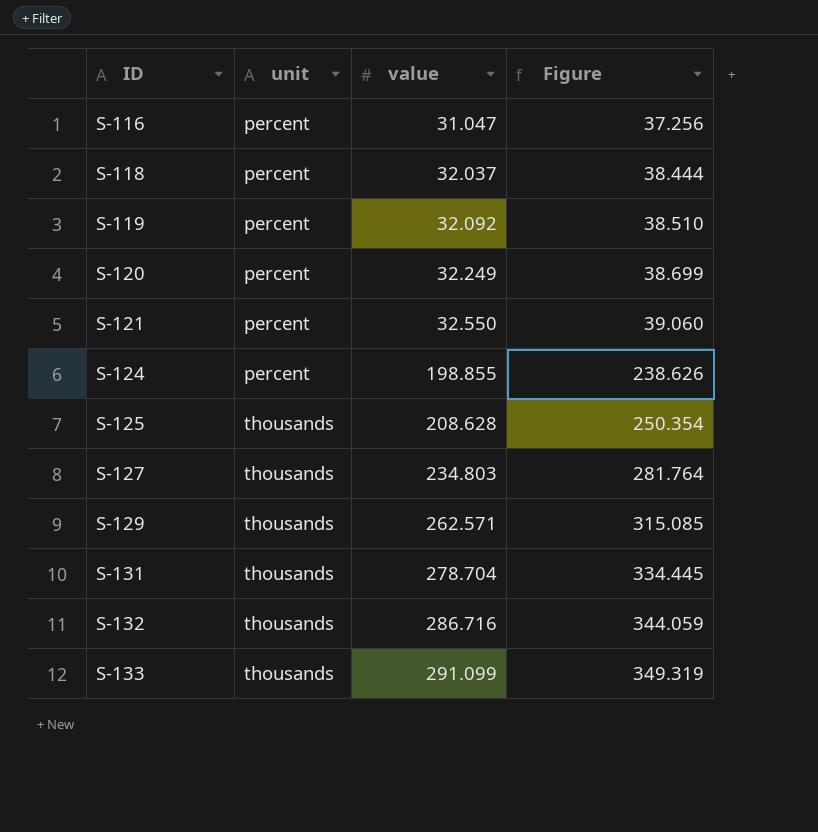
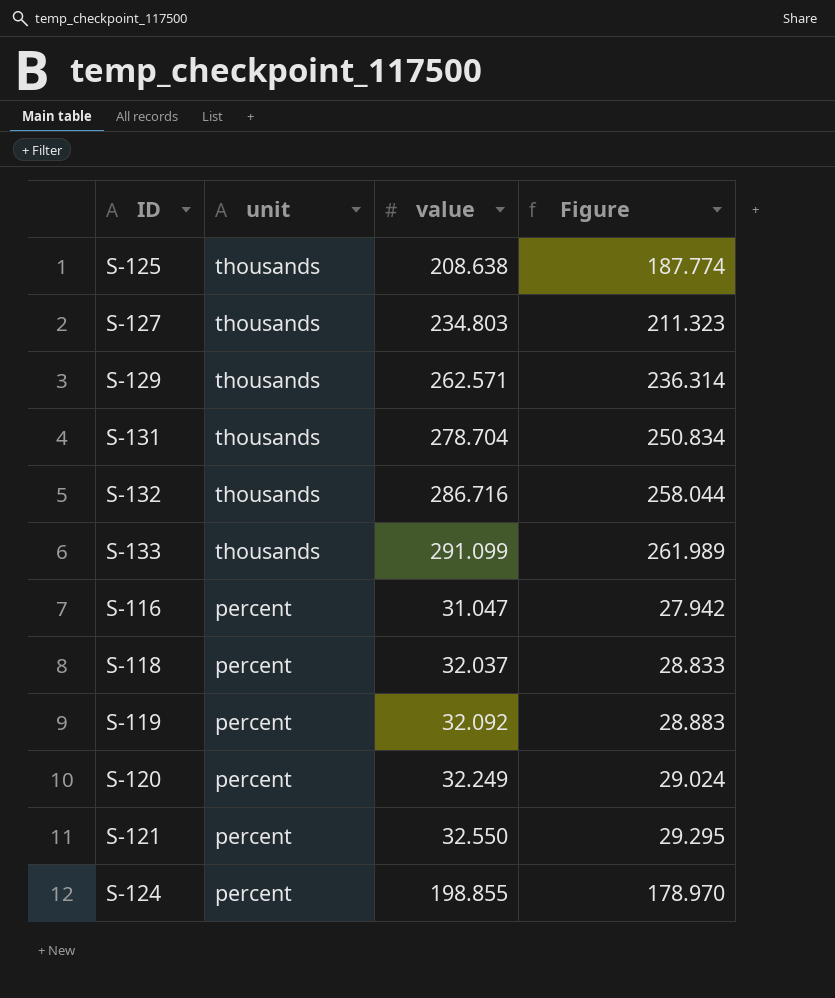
row order: ID ascending -> unit descending
column Figure | formula: [value] * 1.2 -> [value] * 0.9
S-125 | value: 208.628 -> 208.638

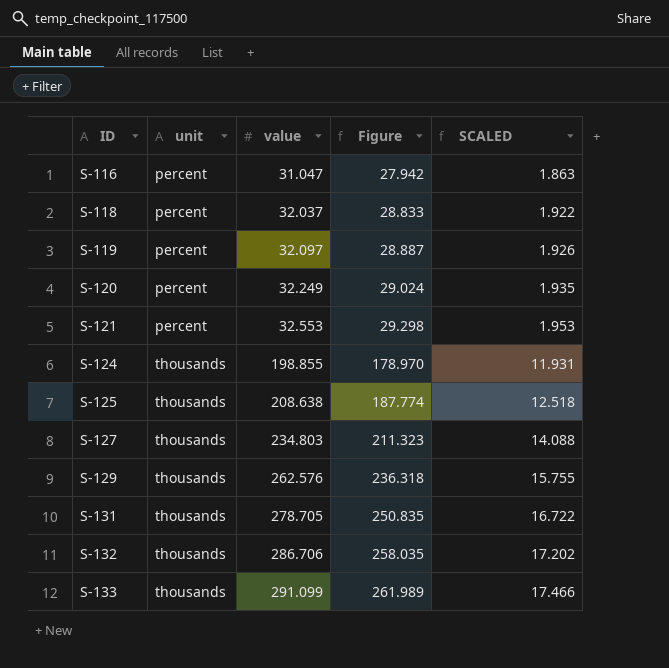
row order: unit descending -> ID ascending
column SCALED | formula: none -> [value] * 0.06
S-119 | value: 32.092 -> 32.097
S-119 | Figure: 28.883 -> 28.887
S-121 | value: 32.550 -> 32.553
S-121 | Figure: 29.295 -> 29.298
S-124 | unit: percent -> thousands
S-129 | value: 262.571 -> 262.576
S-129 | Figure: 236.314 -> 236.318
S-131 | value: 278.704 -> 278.705
S-131 | Figure: 250.834 -> 250.835
S-132 | value: 286.716 -> 286.706
S-132 | Figure: 258.044 -> 258.035

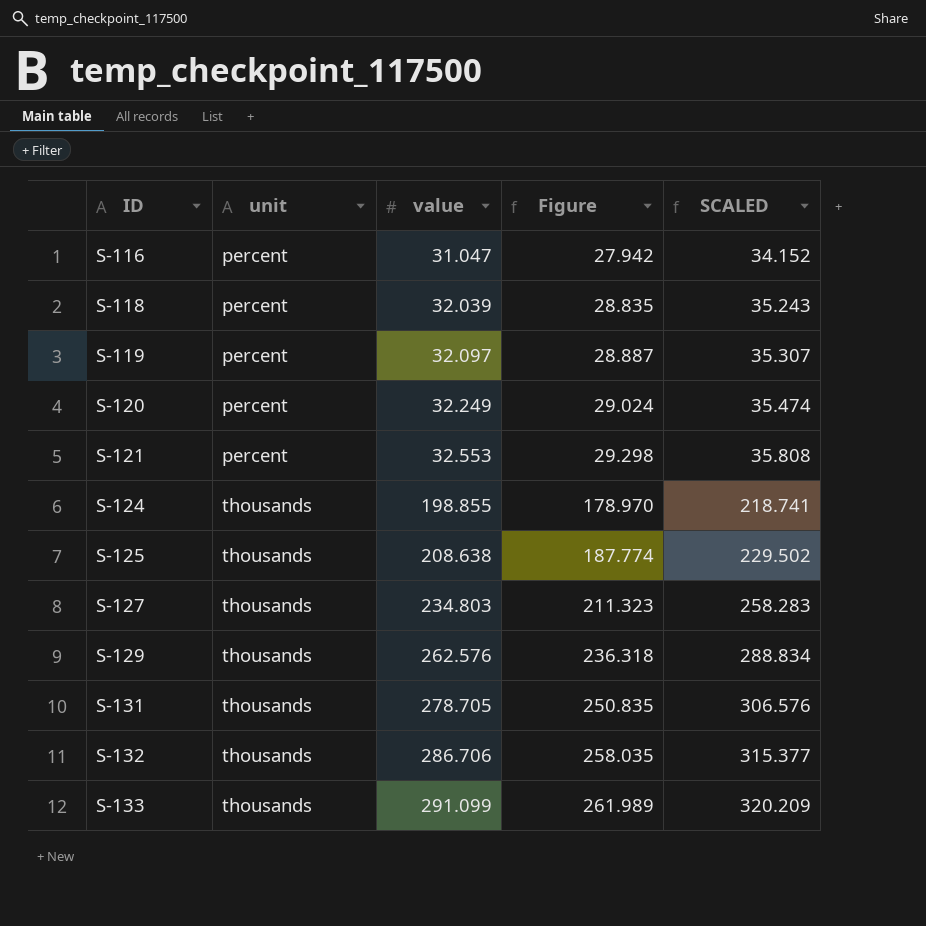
column SCALED | formula: [value] * 0.06 -> [value] * 1.1
S-118 | value: 32.037 -> 32.039
S-118 | Figure: 28.833 -> 28.835

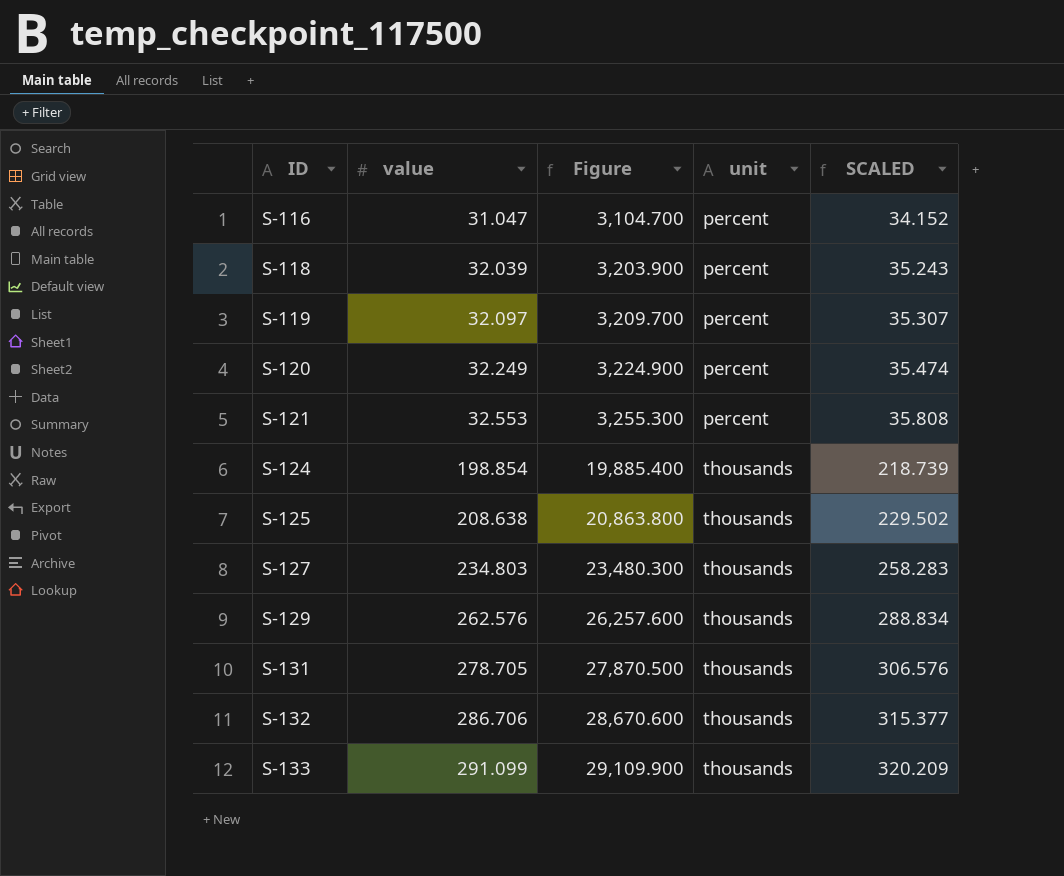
column Figure | formula: [value] * 0.9 -> [value] * 100
column unit | position: 2 -> 4
S-124 | value: 198.855 -> 198.854
S-124 | SCALED: 218.741 -> 218.739

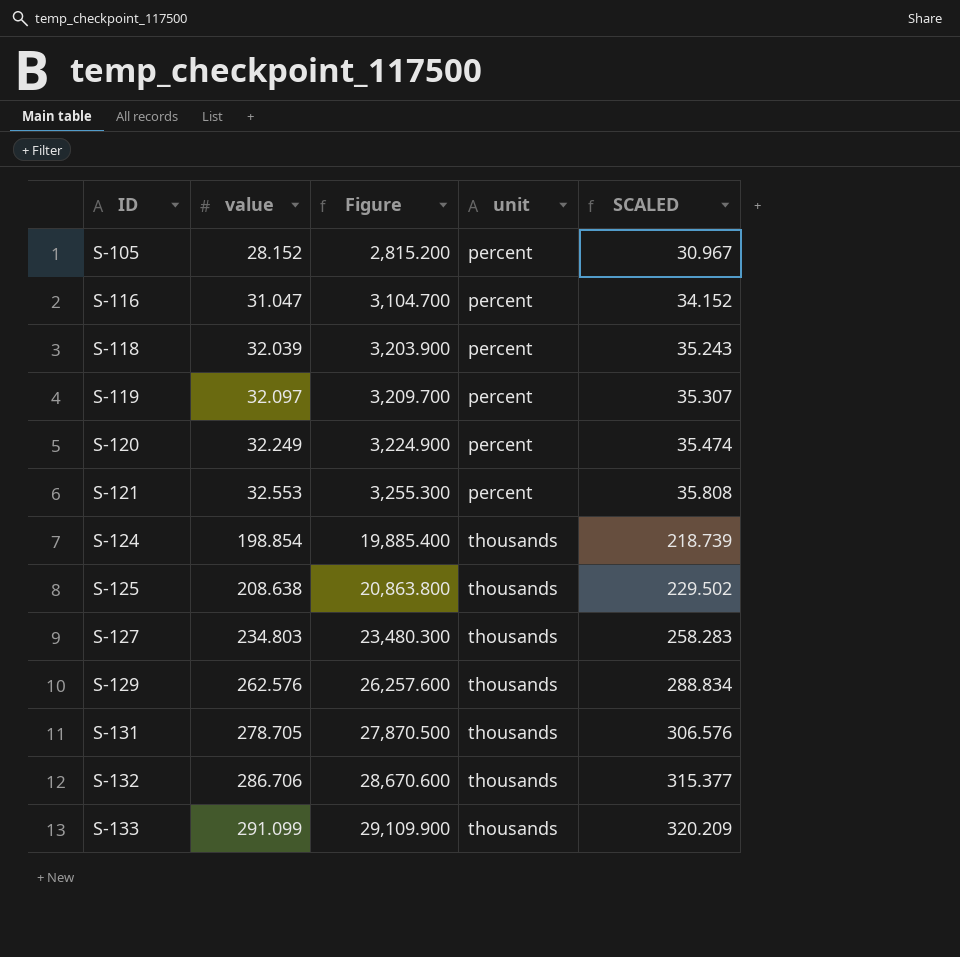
row S-105: none -> 28.152 | 2,815.200 | percent | 30.967

